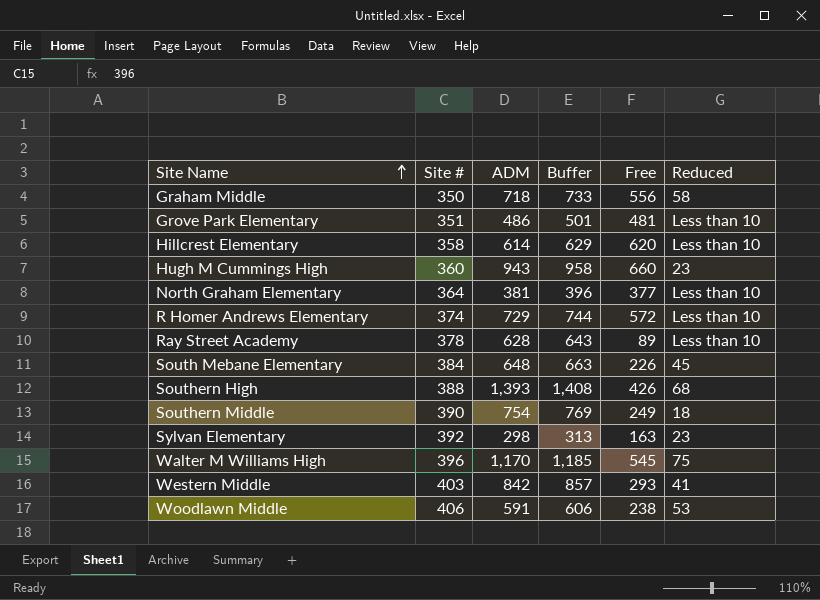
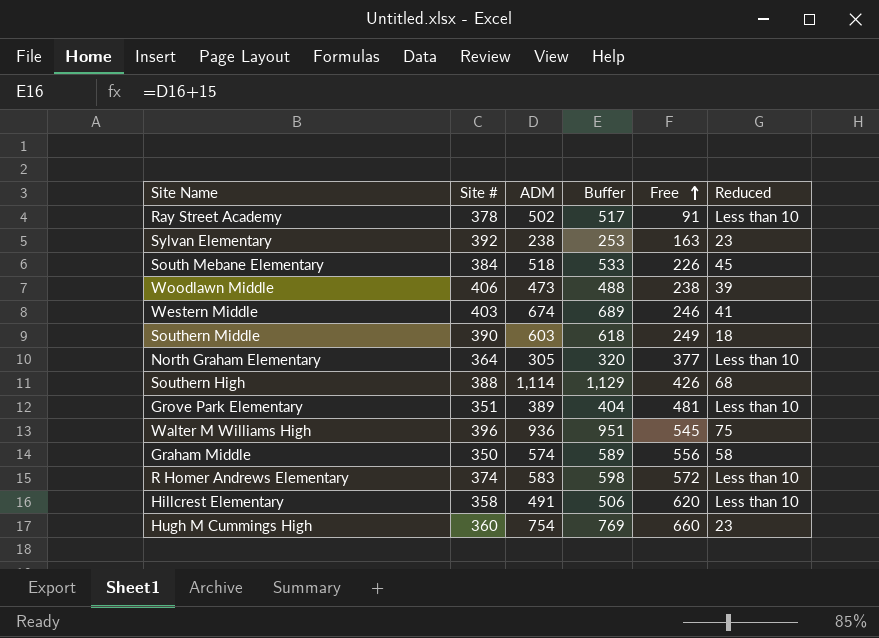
row order: Site Name ascending -> Free ascending
Ray Street Academy | ADM: 628 -> 502
Ray Street Academy | Buffer: 643 -> 517
Ray Street Academy | Free: 89 -> 91
Sylvan Elementary | ADM: 298 -> 238
Sylvan Elementary | Buffer: 313 -> 253
South Mebane Elementary | ADM: 648 -> 518
South Mebane Elementary | Buffer: 663 -> 533
Woodlawn Middle | ADM: 591 -> 473
Woodlawn Middle | Buffer: 606 -> 488
Woodlawn Middle | Reduced: 53 -> 39
Western Middle | ADM: 842 -> 674
Western Middle | Buffer: 857 -> 689
Western Middle | Free: 293 -> 246
Southern Middle | ADM: 754 -> 603
Southern Middle | Buffer: 769 -> 618
North Graham Elementary | ADM: 381 -> 305
North Graham Elementary | Buffer: 396 -> 320
Southern High | ADM: 1,393 -> 1,114
Southern High | Buffer: 1,408 -> 1,129
Grove Park Elementary | ADM: 486 -> 389
Grove Park Elementary | Buffer: 501 -> 404
Walter M Williams High | ADM: 1,170 -> 936
Walter M Williams High | Buffer: 1,185 -> 951
Graham Middle | ADM: 718 -> 574
Graham Middle | Buffer: 733 -> 589
R Homer Andrews Elementary | ADM: 729 -> 583
R Homer Andrews Elementary | Buffer: 744 -> 598
Hillcrest Elementary | ADM: 614 -> 491
Hillcrest Elementary | Buffer: 629 -> 506
Hugh M Cummings High | ADM: 943 -> 754
Hugh M Cummings High | Buffer: 958 -> 769

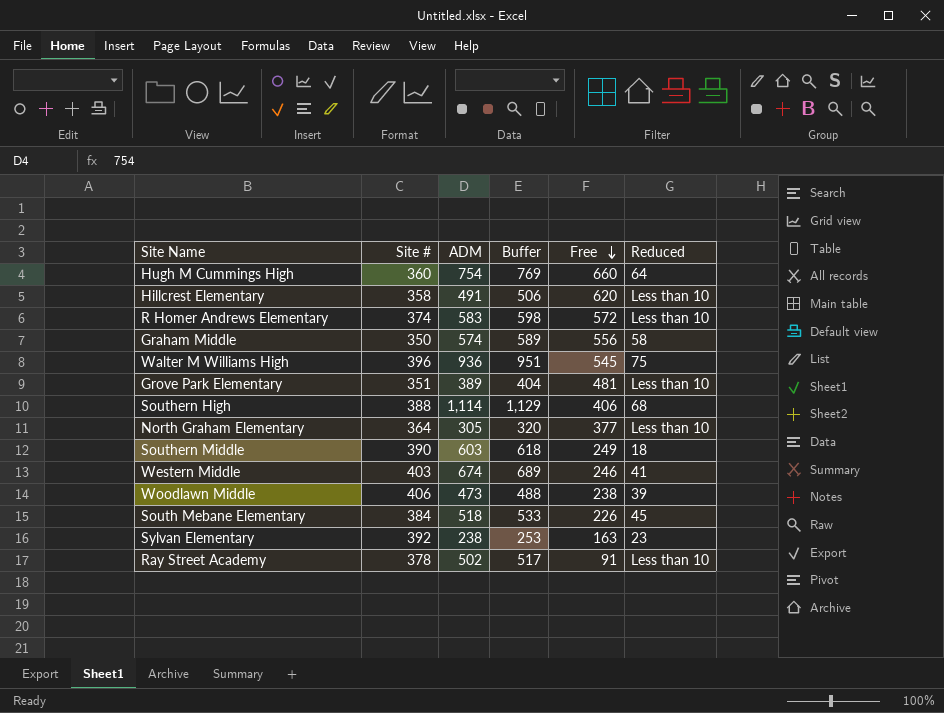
row order: Free ascending -> Free descending
Hugh M Cummings High | Reduced: 23 -> 64
Southern High | Free: 426 -> 406

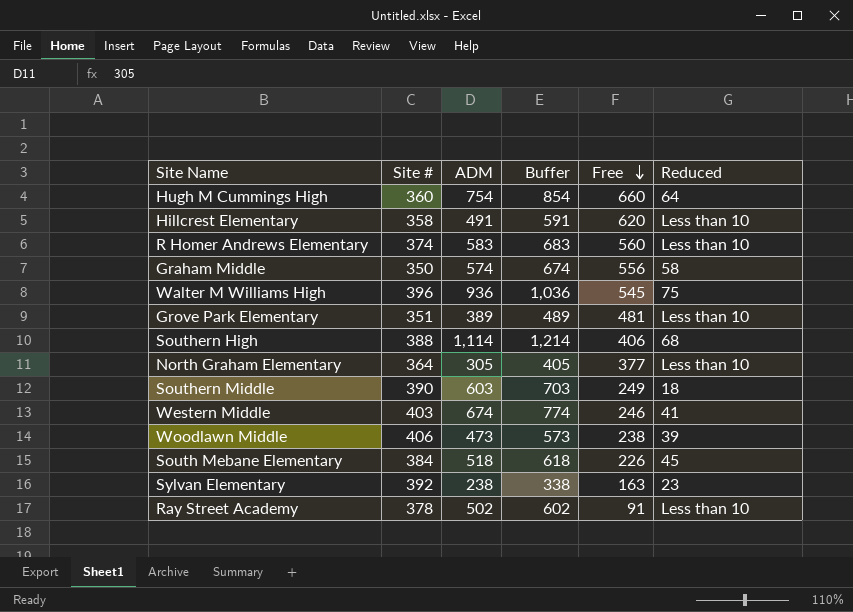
column Buffer | formula: [ADM] + 15 -> [ADM] + 100
R Homer Andrews Elementary | Free: 572 -> 560

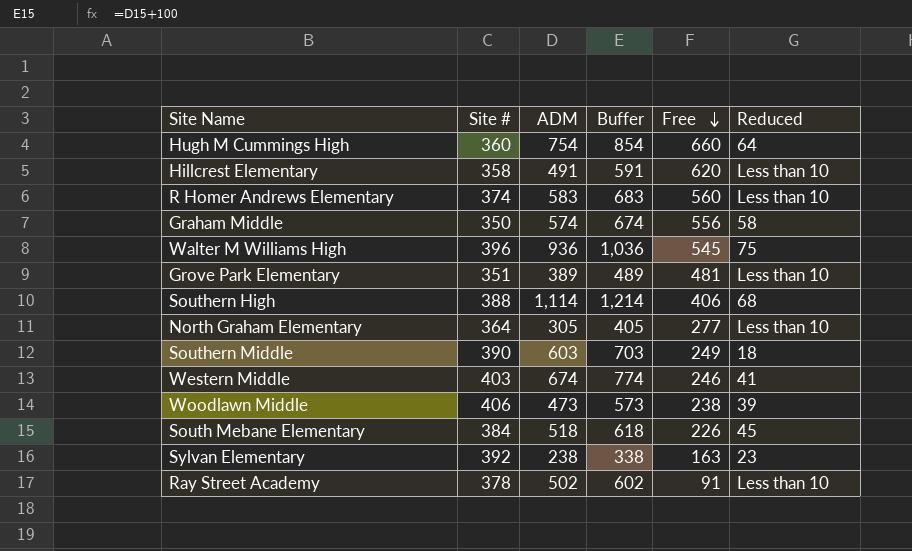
North Graham Elementary | Free: 377 -> 277

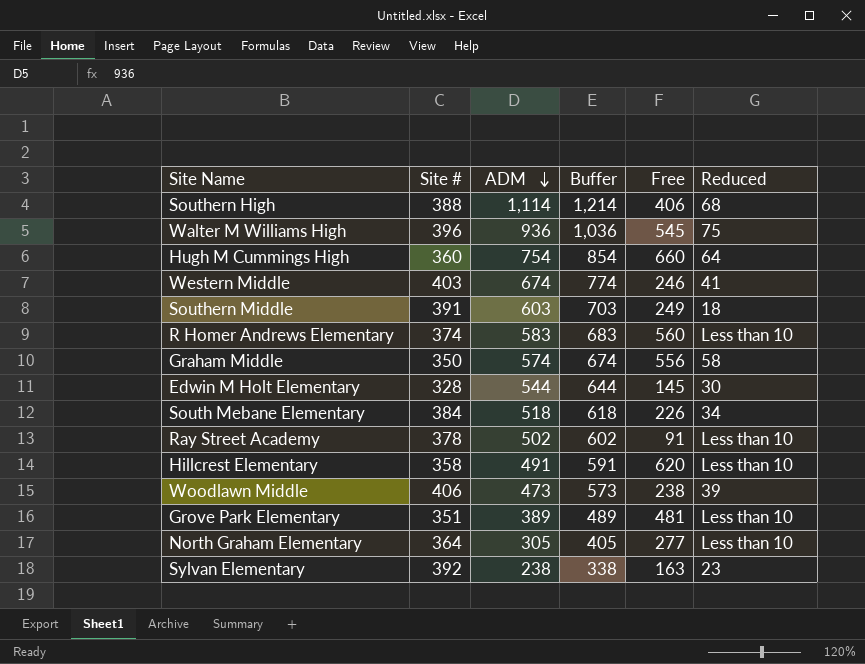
row order: Free descending -> ADM descending
Southern Middle | Site #: 390 -> 391
row Edwin M Holt Elementary: none -> 328 | 544 | 644 | 145 | 30
South Mebane Elementary | Reduced: 45 -> 34

